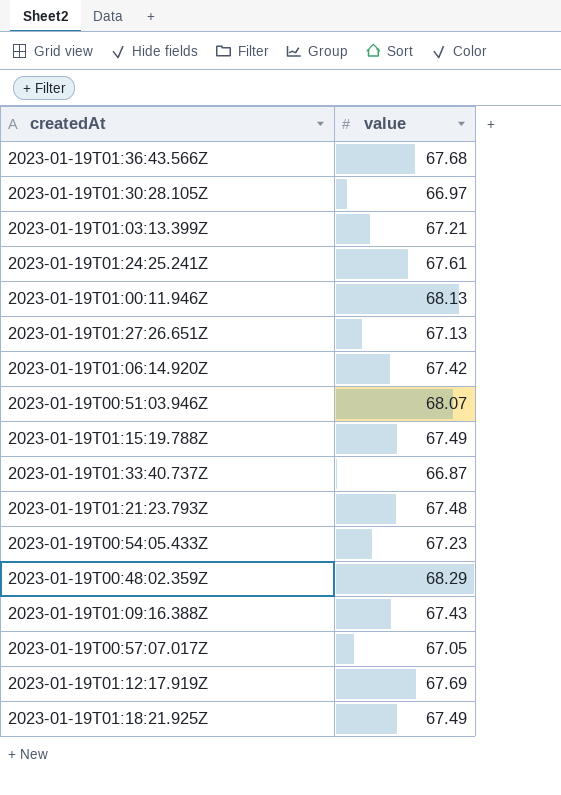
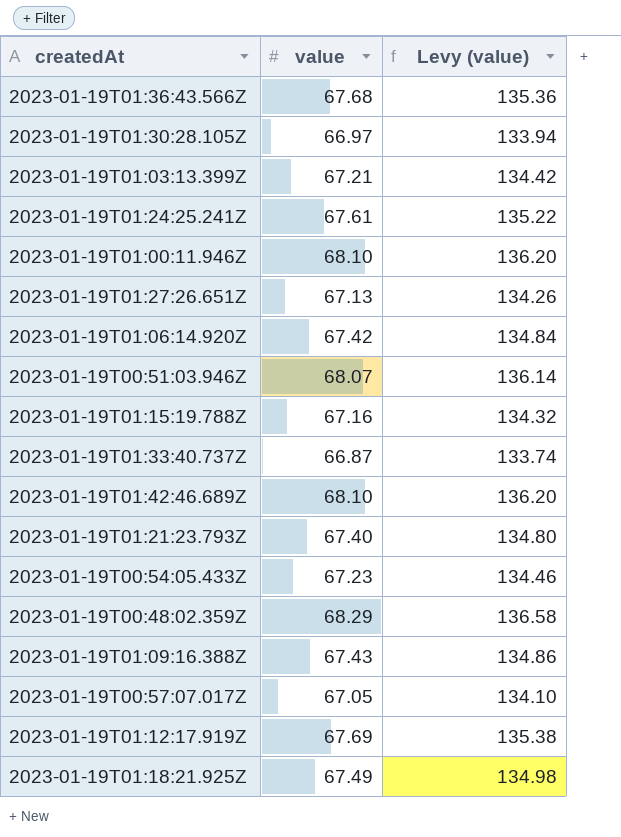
column Levy (value) | formula: none -> [value] * 2
2023-01-19T01:00:11.946Z | value: 68.13 -> 68.10
2023-01-19T01:15:19.788Z | value: 67.49 -> 67.16
row 2023-01-19T01:42:46.689Z: none -> 68.10 | 136.20
2023-01-19T01:21:23.793Z | value: 67.48 -> 67.40

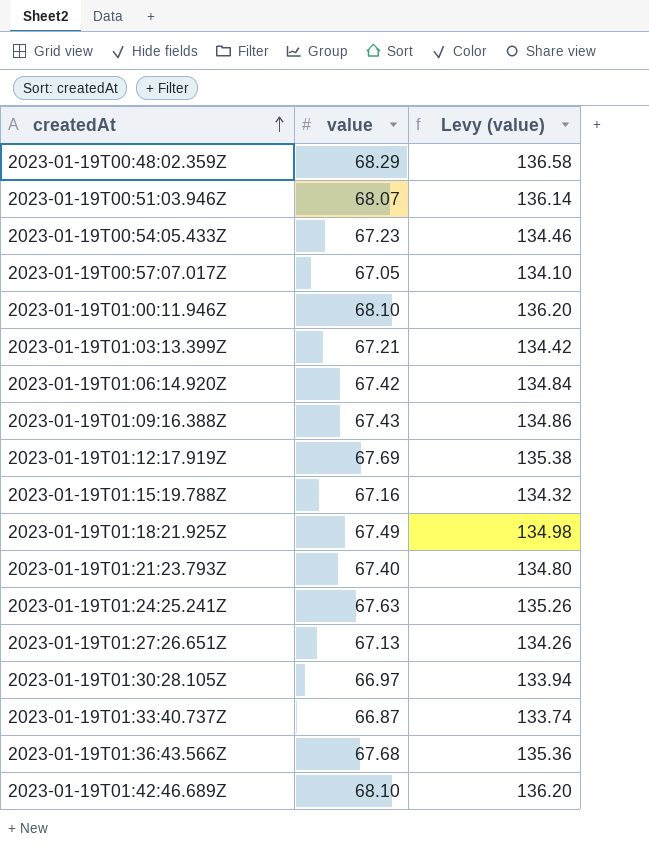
row order: none -> createdAt ascending
2023-01-19T01:24:25.241Z | value: 67.61 -> 67.63
2023-01-19T01:24:25.241Z | Levy (value): 135.22 -> 135.26

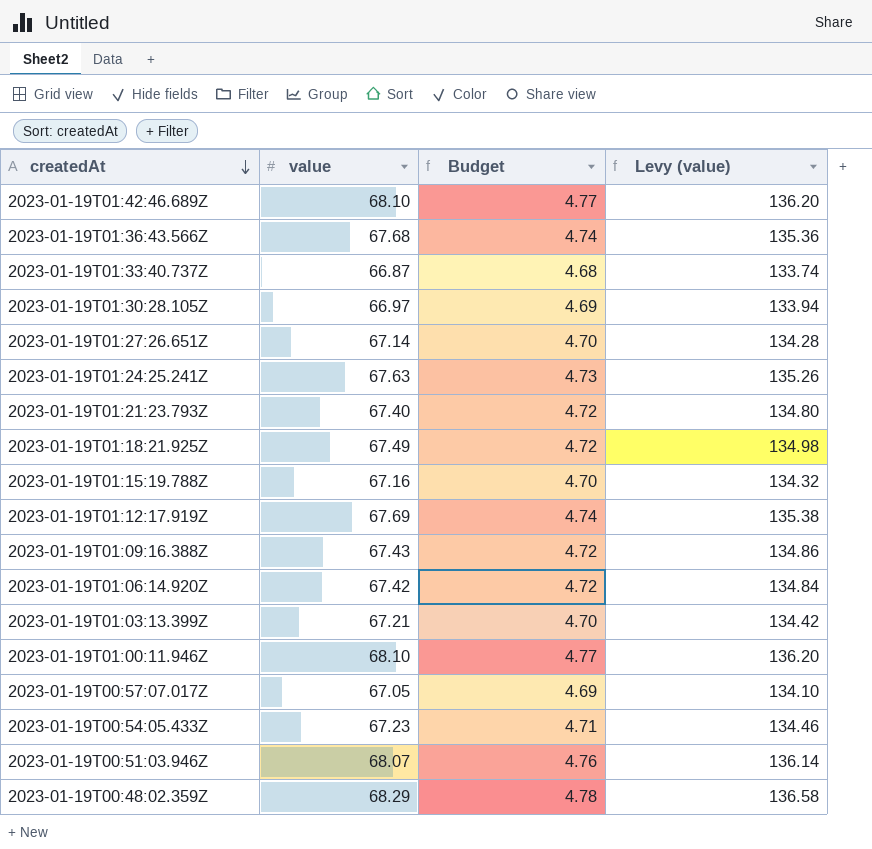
row order: createdAt ascending -> createdAt descending
column Budget | formula: none -> [value] * 0.07
2023-01-19T01:27:26.651Z | value: 67.13 -> 67.14
2023-01-19T01:27:26.651Z | Levy (value): 134.26 -> 134.28

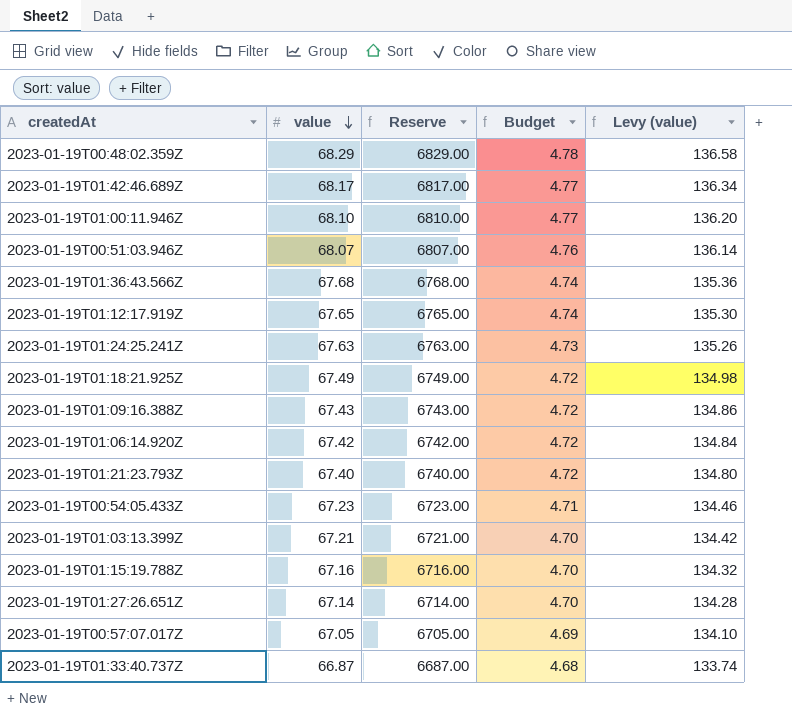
row order: createdAt descending -> value descending
column Reserve | formula: none -> [value] * 100
row 2023-01-19T01:30:28.105Z: 66.97 | 4.69 | 133.94 -> none
2023-01-19T01:42:46.689Z | value: 68.10 -> 68.17
2023-01-19T01:42:46.689Z | Levy (value): 136.20 -> 136.34
2023-01-19T01:12:17.919Z | value: 67.69 -> 67.65
2023-01-19T01:12:17.919Z | Levy (value): 135.38 -> 135.30

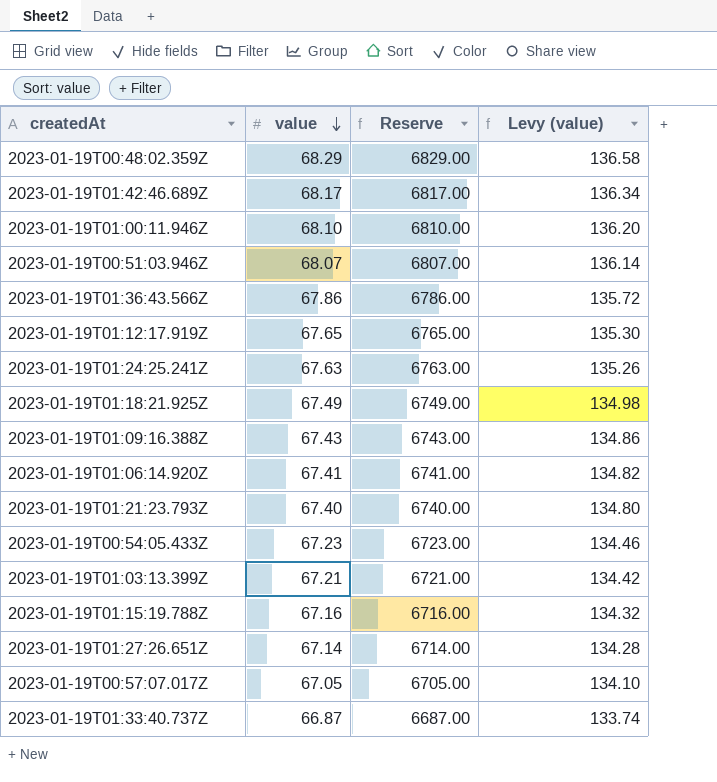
column Budget | formula: [value] * 0.07 -> none
2023-01-19T01:36:43.566Z | value: 67.68 -> 67.86
2023-01-19T01:36:43.566Z | Reserve: 6768.00 -> 6786.00
2023-01-19T01:36:43.566Z | Levy (value): 135.36 -> 135.72
2023-01-19T01:06:14.920Z | value: 67.42 -> 67.41
2023-01-19T01:06:14.920Z | Reserve: 6742.00 -> 6741.00
2023-01-19T01:06:14.920Z | Levy (value): 134.84 -> 134.82

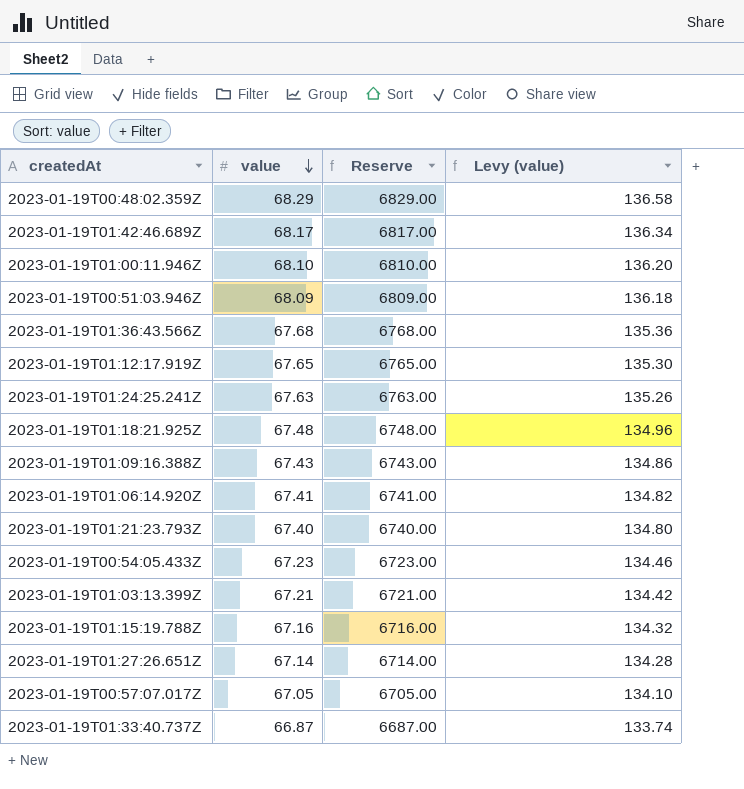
2023-01-19T00:51:03.946Z | value: 68.07 -> 68.09
2023-01-19T00:51:03.946Z | Reserve: 6807.00 -> 6809.00
2023-01-19T00:51:03.946Z | Levy (value): 136.14 -> 136.18
2023-01-19T01:36:43.566Z | value: 67.86 -> 67.68
2023-01-19T01:36:43.566Z | Reserve: 6786.00 -> 6768.00
2023-01-19T01:36:43.566Z | Levy (value): 135.72 -> 135.36
2023-01-19T01:18:21.925Z | value: 67.49 -> 67.48
2023-01-19T01:18:21.925Z | Reserve: 6749.00 -> 6748.00
2023-01-19T01:18:21.925Z | Levy (value): 134.98 -> 134.96

